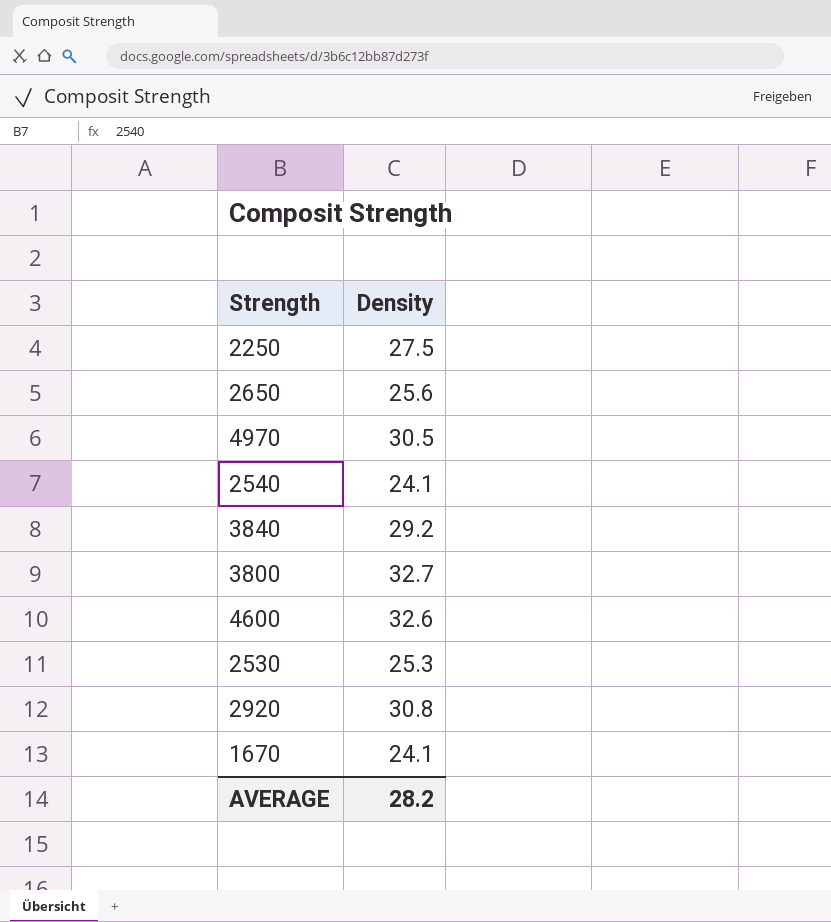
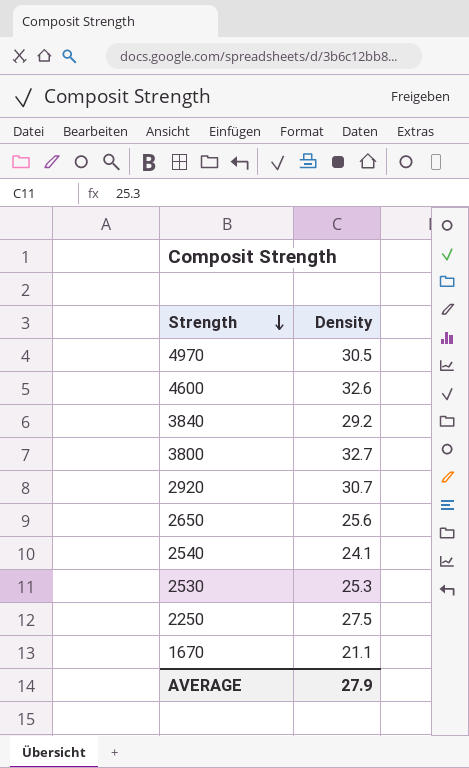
row order: none -> Strength descending
2920 | Density: 30.8 -> 30.7
1670 | Density: 24.1 -> 21.1
AVERAGE | Density: 28.2 -> 27.9

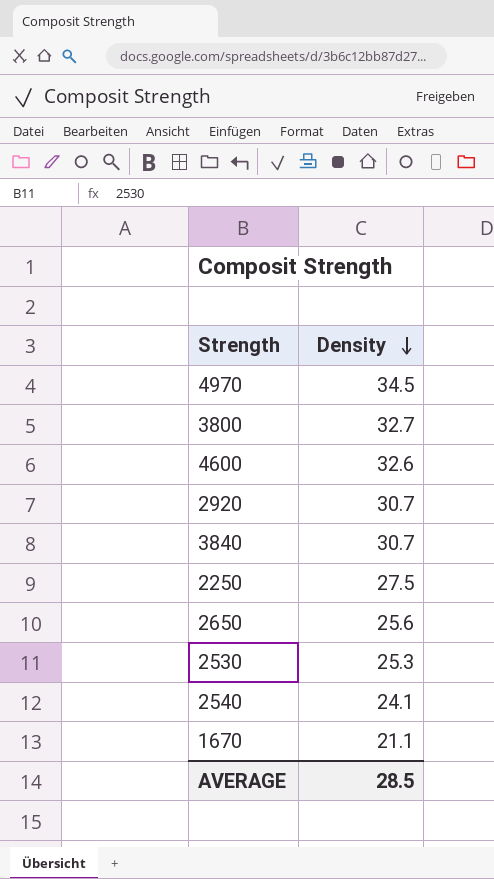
row order: Strength descending -> Density descending
4970 | Density: 30.5 -> 34.5
3840 | Density: 29.2 -> 30.7
AVERAGE | Density: 27.9 -> 28.5

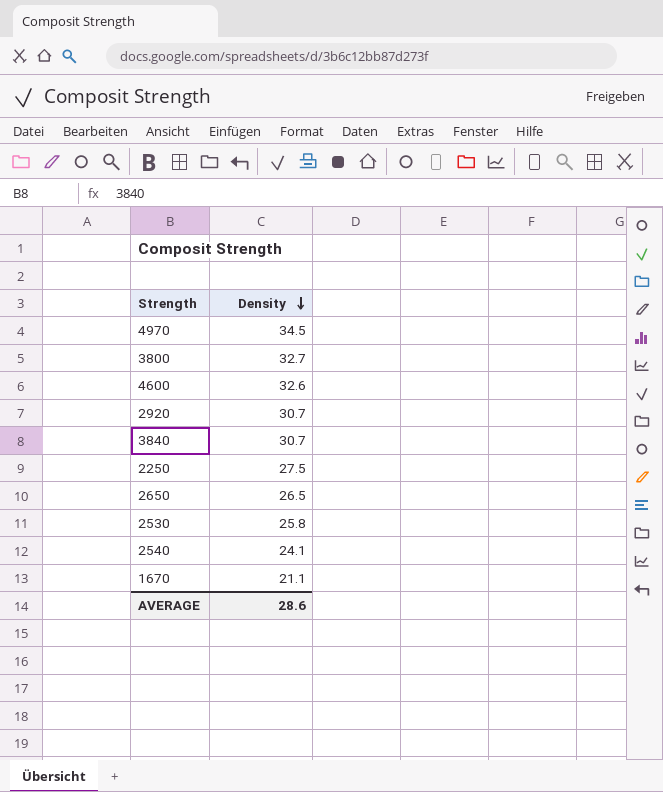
2650 | Density: 25.6 -> 26.5
2530 | Density: 25.3 -> 25.8
AVERAGE | Density: 28.5 -> 28.6

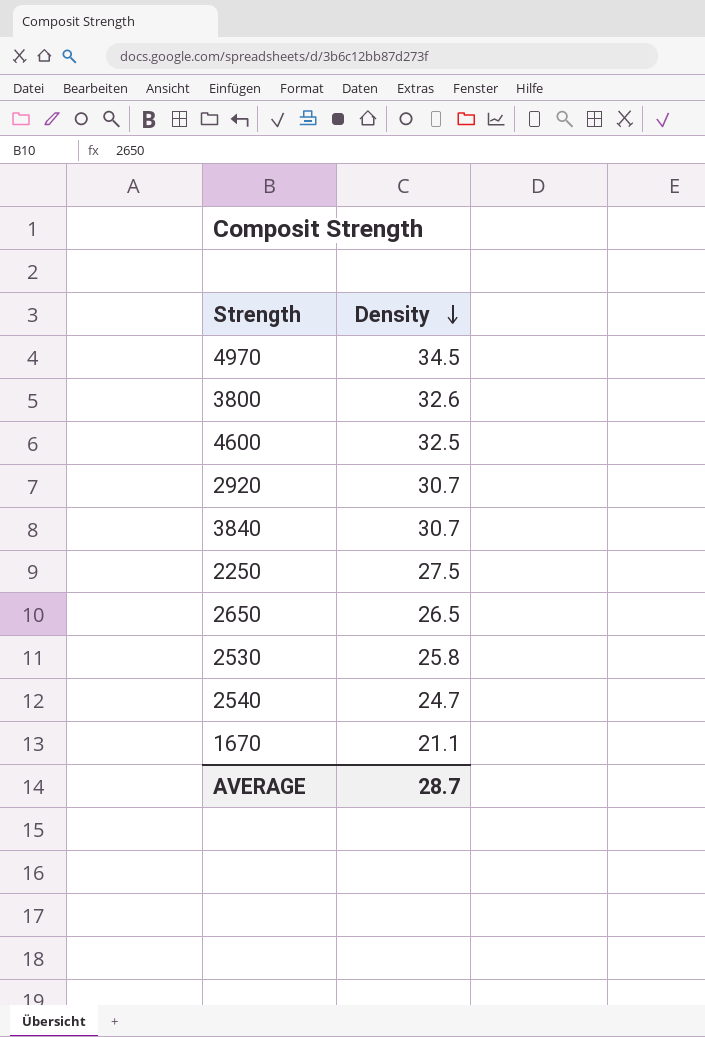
3800 | Density: 32.7 -> 32.6
4600 | Density: 32.6 -> 32.5
2540 | Density: 24.1 -> 24.7
AVERAGE | Density: 28.6 -> 28.7

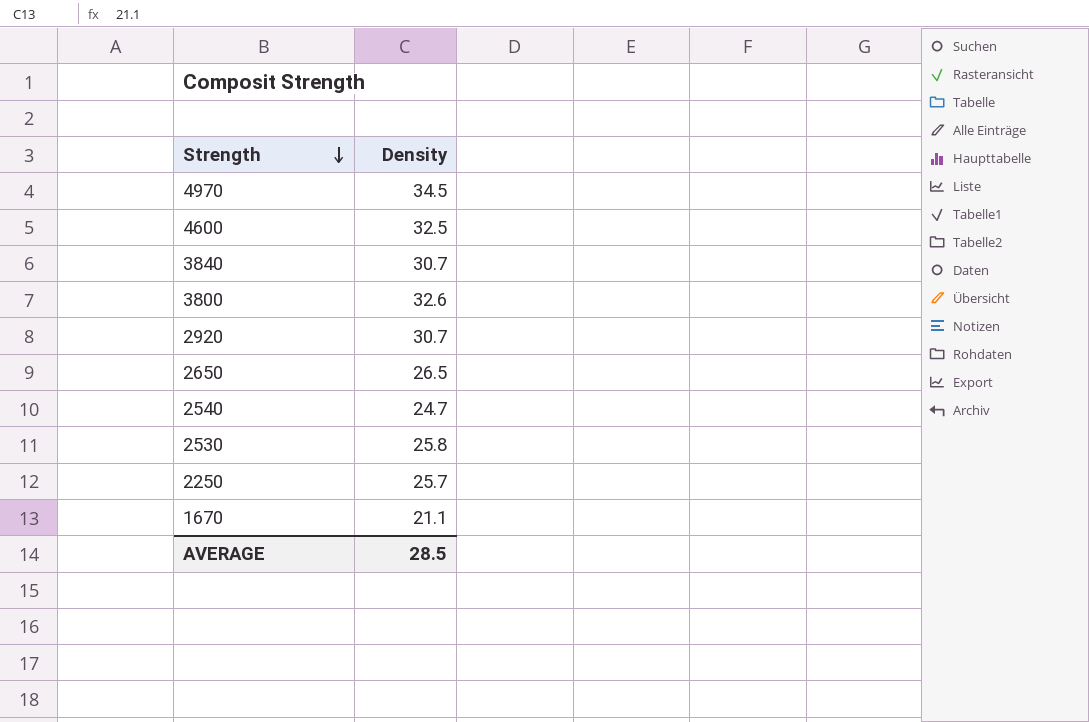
row order: Density descending -> Strength descending
2250 | Density: 27.5 -> 25.7
AVERAGE | Density: 28.7 -> 28.5

